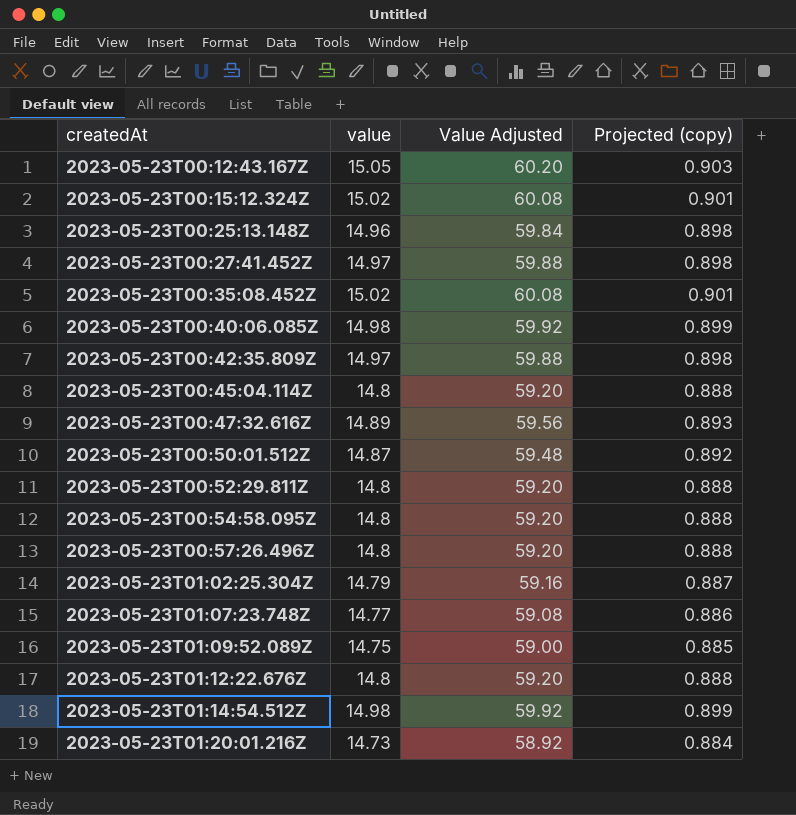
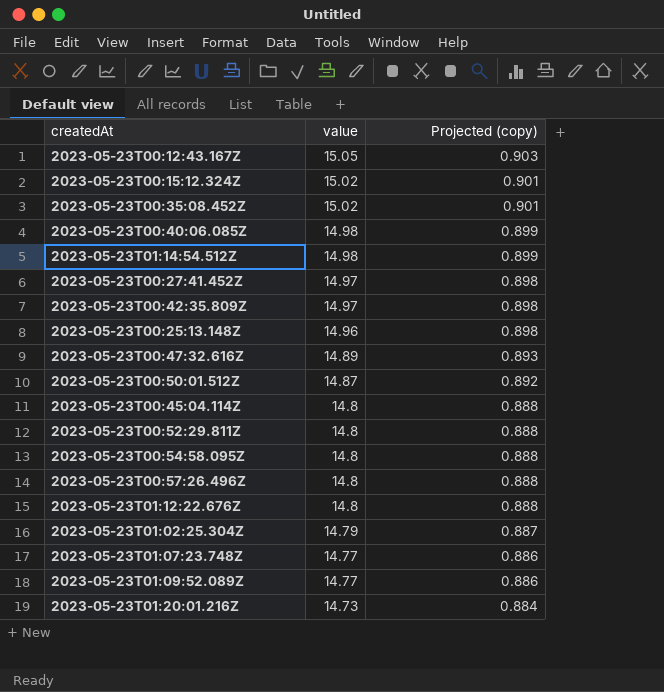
row order: createdAt ascending -> value descending
column Value Adjusted | formula: [value] * 4 -> none
2023-05-23T01:09:52.089Z | value: 14.75 -> 14.77
2023-05-23T01:09:52.089Z | Projected (copy): 0.885 -> 0.886

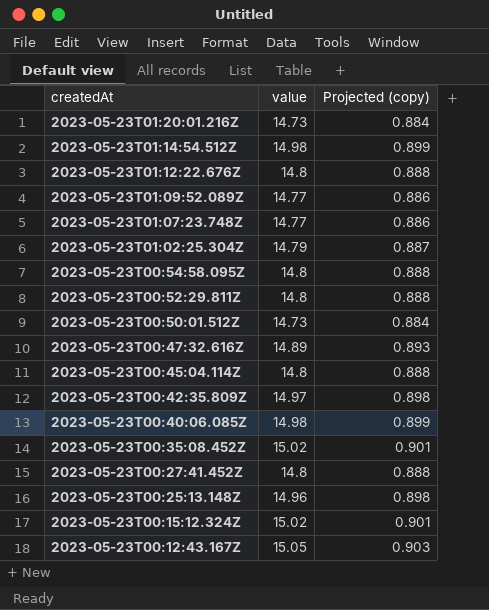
row order: value descending -> createdAt descending
row 2023-05-23T00:57:26.496Z: 14.8 | 0.888 -> none
2023-05-23T00:50:01.512Z | value: 14.87 -> 14.73
2023-05-23T00:50:01.512Z | Projected (copy): 0.892 -> 0.884
2023-05-23T00:27:41.452Z | value: 14.97 -> 14.8
2023-05-23T00:27:41.452Z | Projected (copy): 0.898 -> 0.888

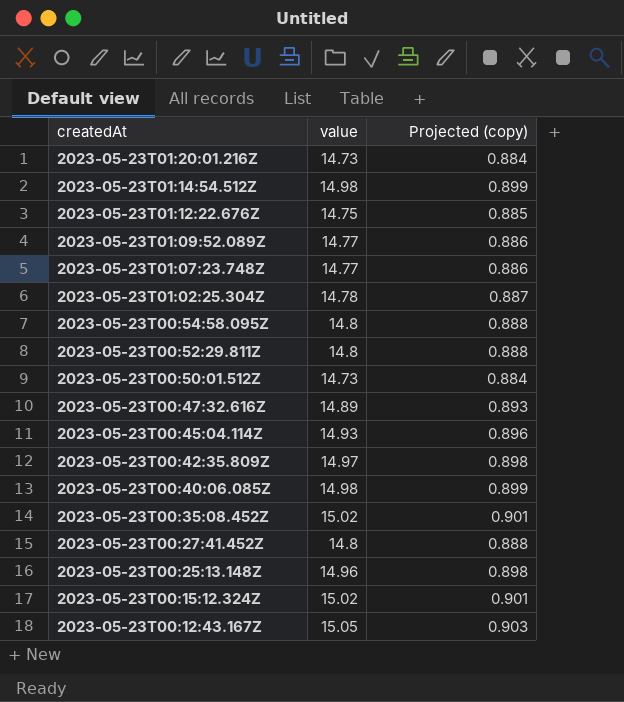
2023-05-23T01:12:22.676Z | value: 14.8 -> 14.75
2023-05-23T01:12:22.676Z | Projected (copy): 0.888 -> 0.885
2023-05-23T01:02:25.304Z | value: 14.79 -> 14.78
2023-05-23T00:45:04.114Z | value: 14.8 -> 14.93
2023-05-23T00:45:04.114Z | Projected (copy): 0.888 -> 0.896

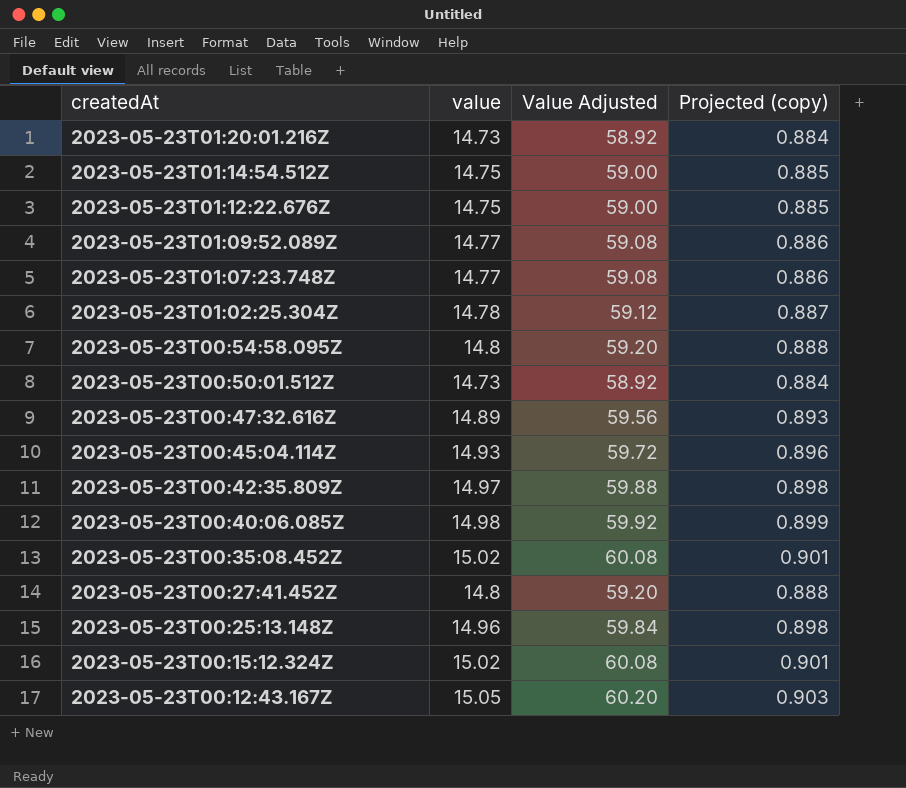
column Value Adjusted | formula: none -> [value] * 4
row 2023-05-23T00:52:29.811Z: 14.8 | 0.888 -> none
2023-05-23T01:14:54.512Z | value: 14.98 -> 14.75
2023-05-23T01:14:54.512Z | Projected (copy): 0.899 -> 0.885

